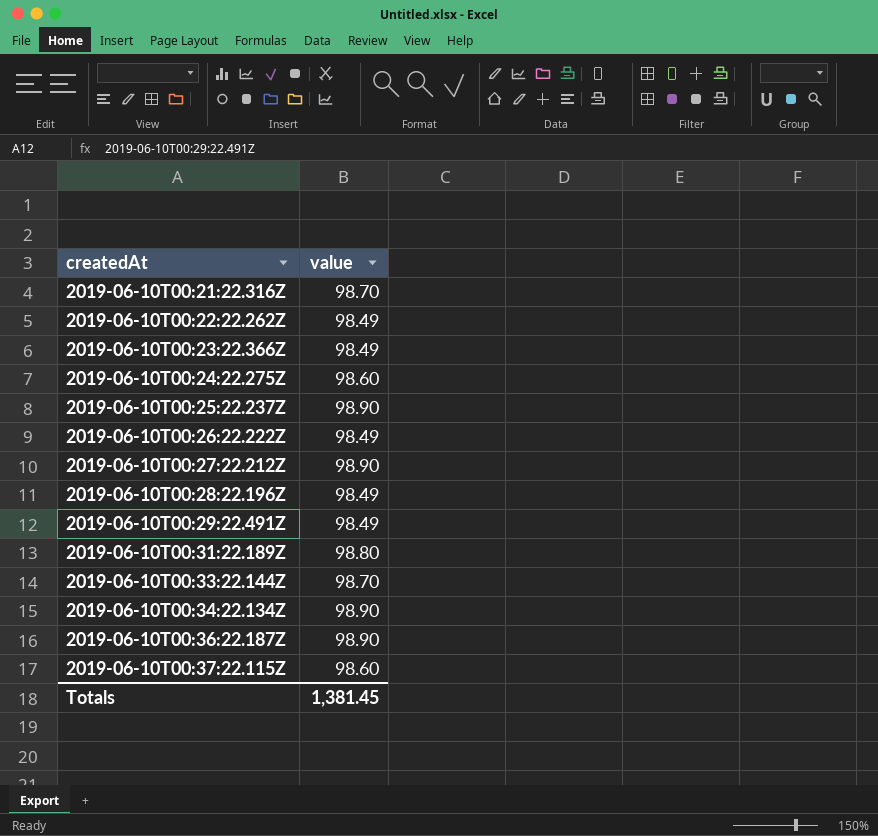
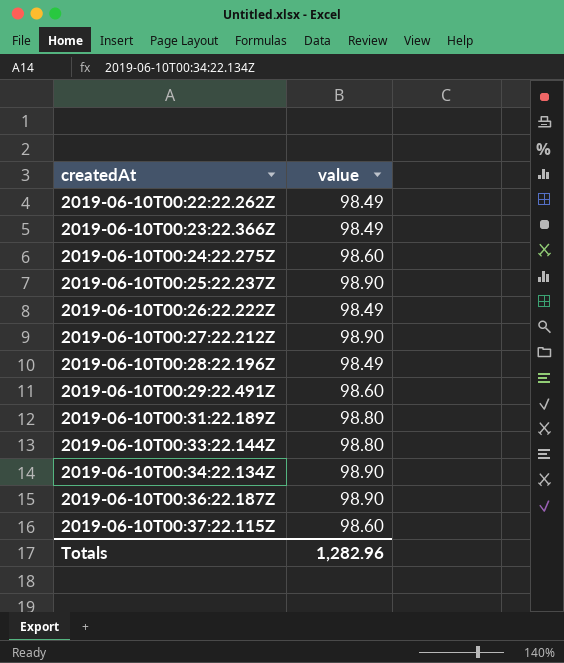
row 2019-06-10T00:21:22.316Z: 98.70 -> none
2019-06-10T00:29:22.491Z | value: 98.49 -> 98.60
2019-06-10T00:33:22.144Z | value: 98.70 -> 98.80
Totals | value: 1,381.45 -> 1,282.96

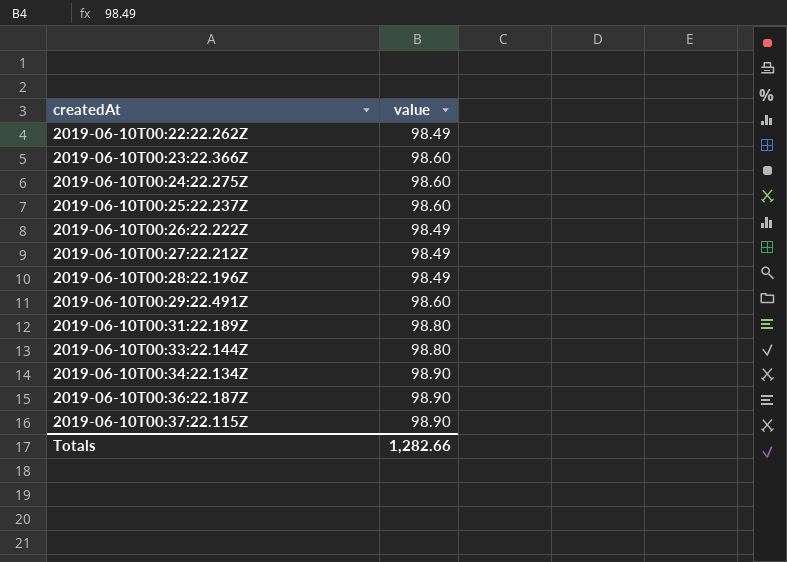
2019-06-10T00:23:22.366Z | value: 98.49 -> 98.60
2019-06-10T00:25:22.237Z | value: 98.90 -> 98.60
2019-06-10T00:27:22.212Z | value: 98.90 -> 98.49
2019-06-10T00:37:22.115Z | value: 98.60 -> 98.90
Totals | value: 1,282.96 -> 1,282.66

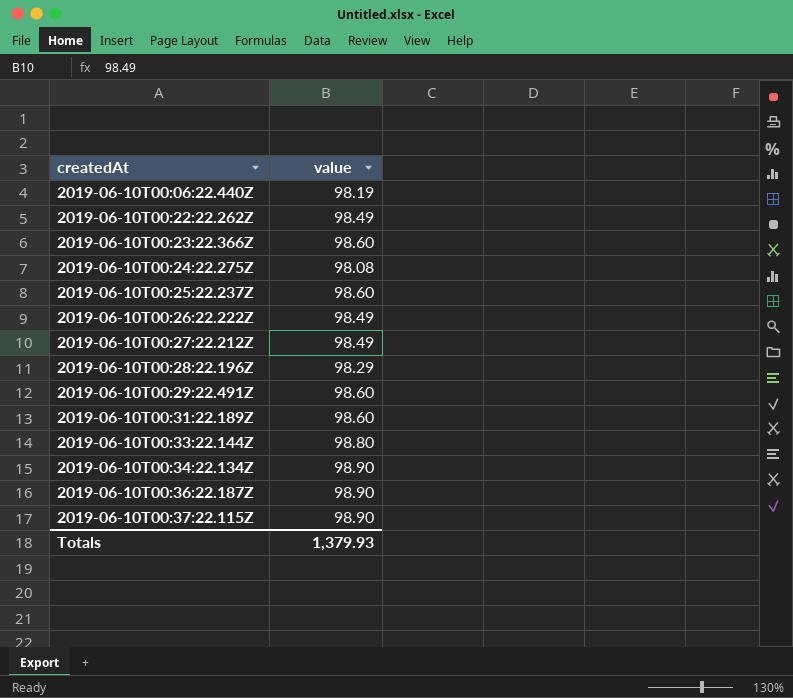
row 2019-06-10T00:06:22.440Z: none -> 98.19
2019-06-10T00:24:22.275Z | value: 98.60 -> 98.08
2019-06-10T00:28:22.196Z | value: 98.49 -> 98.29
2019-06-10T00:31:22.189Z | value: 98.80 -> 98.60
Totals | value: 1,282.66 -> 1,379.93

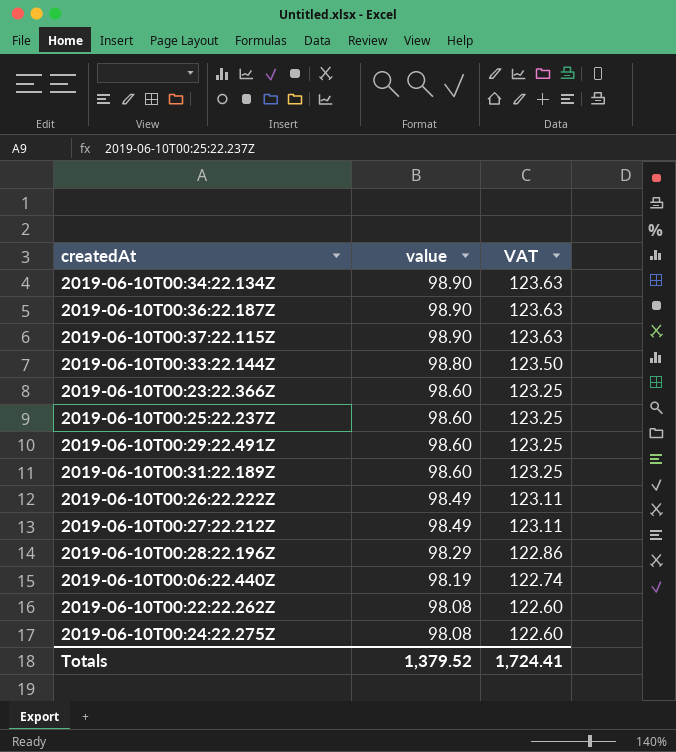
row order: createdAt ascending -> value descending
column VAT | formula: none -> [value] * 1.25
2019-06-10T00:22:22.262Z | value: 98.49 -> 98.08
Totals | value: 1,379.93 -> 1,379.52

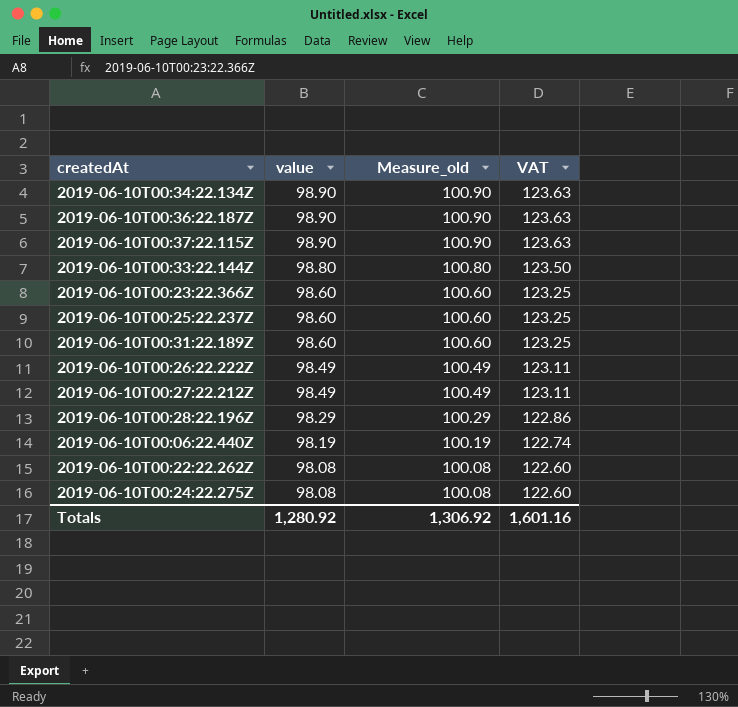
column Measure_old | formula: none -> [value] + 2
row 2019-06-10T00:29:22.491Z: 98.60 | 123.25 -> none
Totals | value: 1,379.52 -> 1,280.92
Totals | VAT: 1,724.41 -> 1,601.16

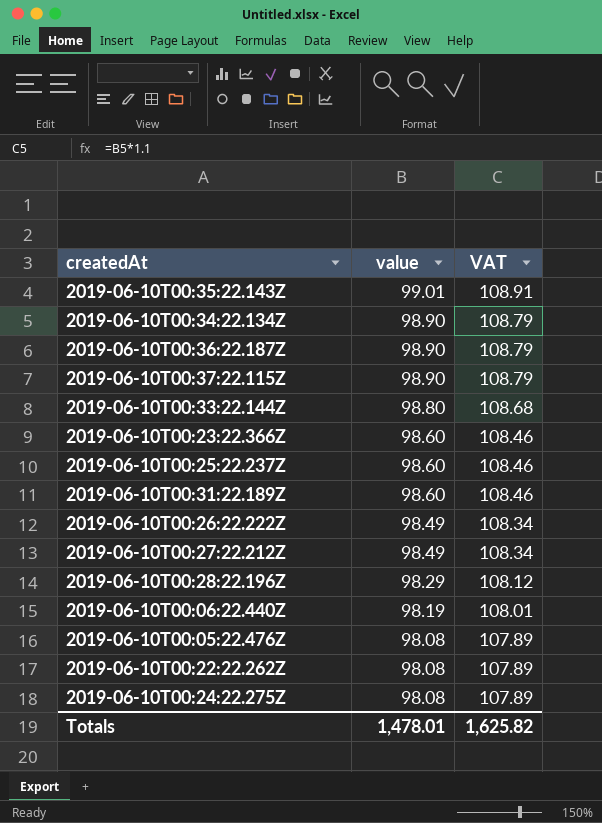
column Measure_old | formula: [value] + 2 -> none
column VAT | formula: [value] * 1.25 -> [value] * 1.1
row 2019-06-10T00:35:22.143Z: none -> 99.01 | 108.91
row 2019-06-10T00:05:22.476Z: none -> 98.08 | 107.89
Totals | value: 1,280.92 -> 1,478.01
Totals | VAT: 1,601.16 -> 1,625.82

